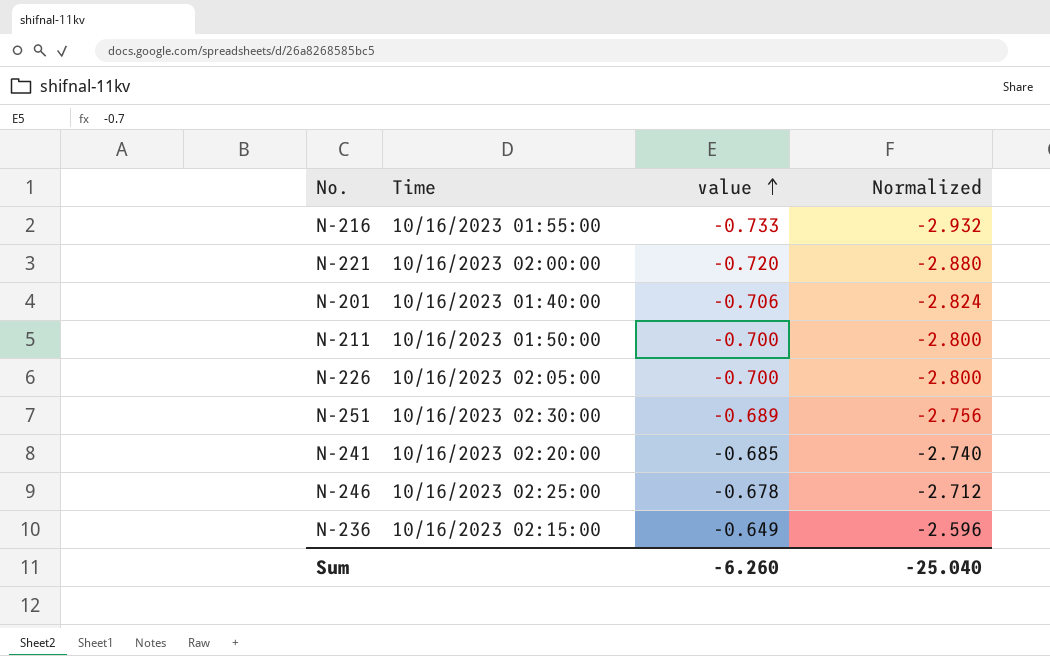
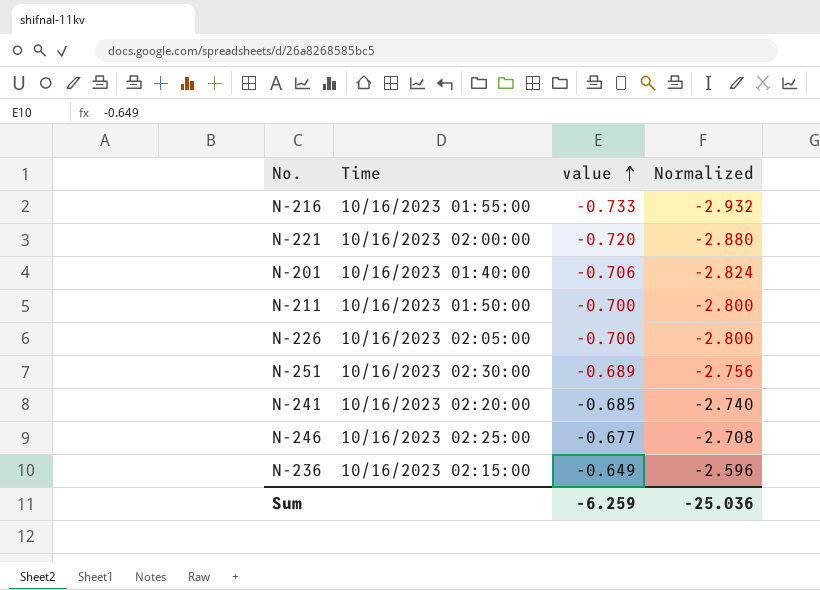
N-246 | value: -0.678 -> -0.677
N-246 | Normalized: -2.712 -> -2.708
Sum | value: -6.260 -> -6.259
Sum | Normalized: -25.040 -> -25.036

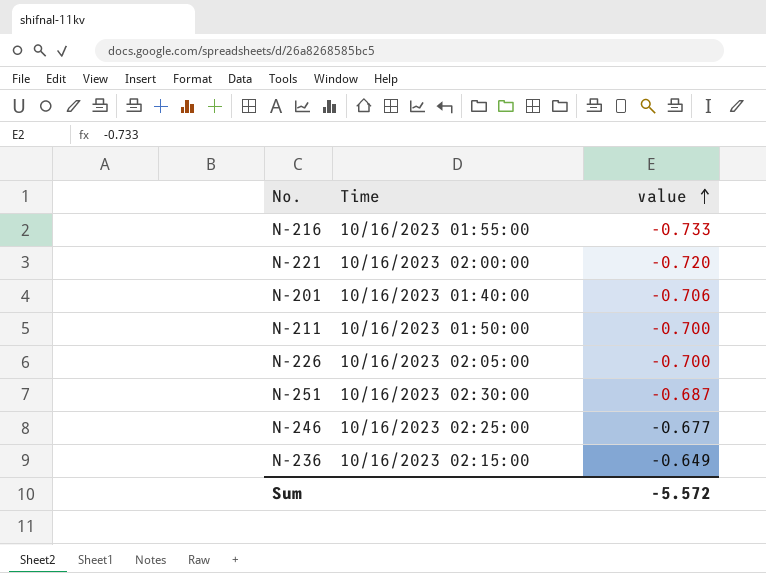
column Normalized | formula: [value] * 4 -> none
row N-241: 10/16/2023 02:20:00 | -0.685 | -2.740 -> none
N-251 | value: -0.689 -> -0.687
Sum | value: -6.259 -> -5.572

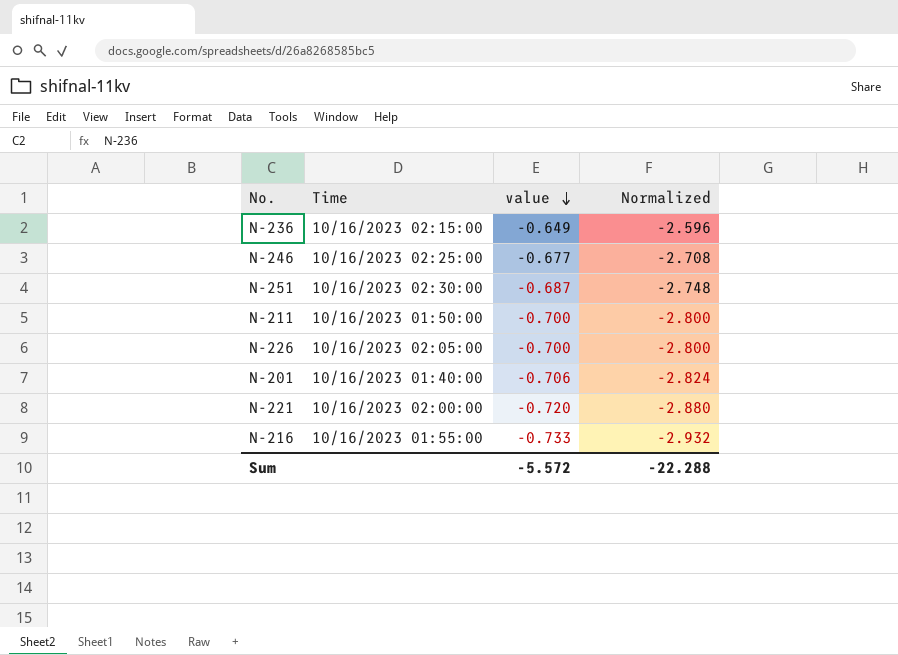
row order: value ascending -> value descending
column Normalized | formula: none -> [value] * 4

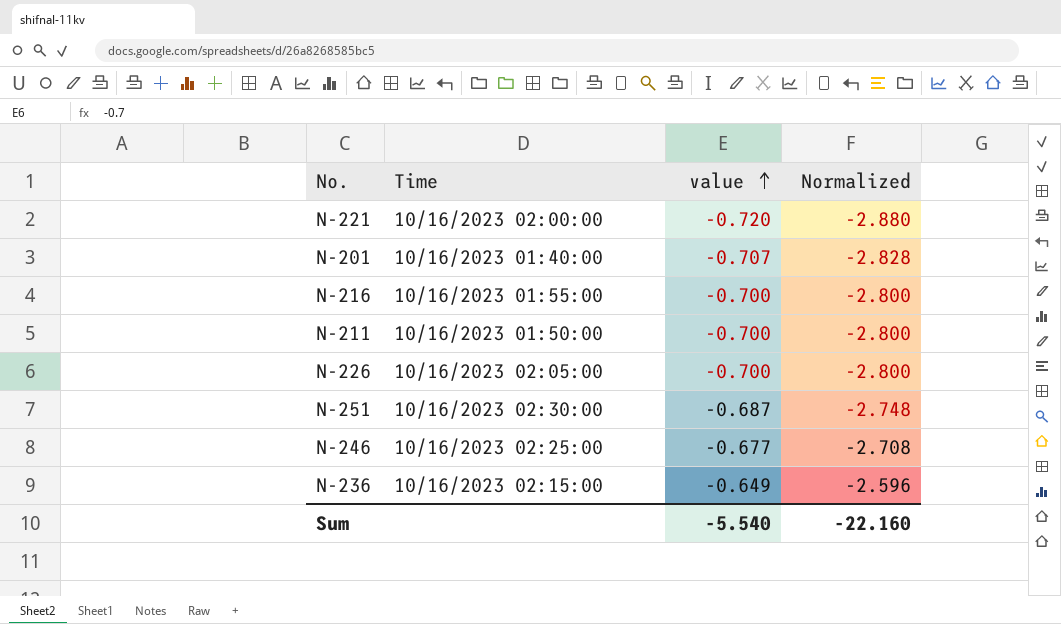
row order: value descending -> value ascending
N-201 | value: -0.706 -> -0.707
N-201 | Normalized: -2.824 -> -2.828
N-216 | value: -0.733 -> -0.700
N-216 | Normalized: -2.932 -> -2.800
Sum | value: -5.572 -> -5.540
Sum | Normalized: -22.288 -> -22.160

